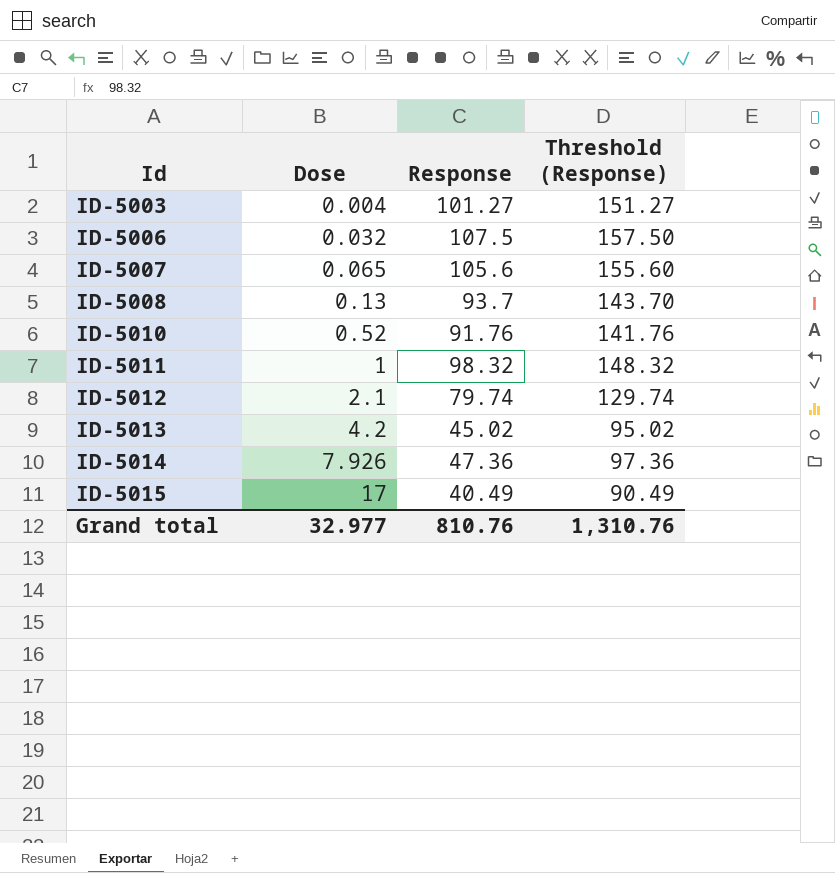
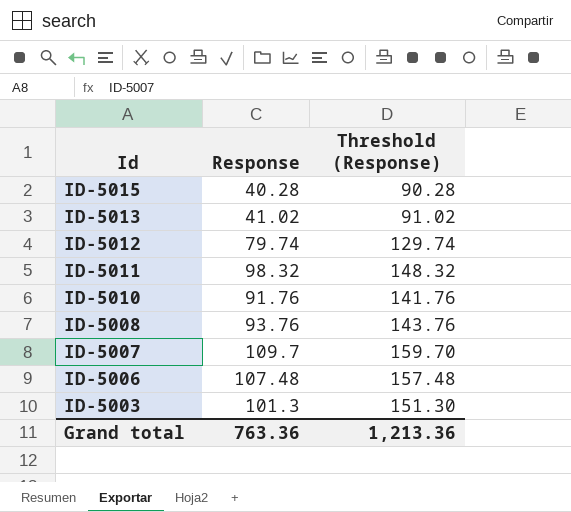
row order: Id ascending -> Id descending
column Dose | position: 2 -> none
row ID-5014: 7.926 | 47.36 | 97.36 -> none
ID-5015 | Response: 40.49 -> 40.28
ID-5015 | Threshold (Response): 90.49 -> 90.28
ID-5013 | Response: 45.02 -> 41.02
ID-5013 | Threshold (Response): 95.02 -> 91.02
ID-5008 | Response: 93.7 -> 93.76
ID-5008 | Threshold (Response): 143.70 -> 143.76
ID-5007 | Response: 105.6 -> 109.7
ID-5007 | Threshold (Response): 155.60 -> 159.70
ID-5006 | Response: 107.5 -> 107.48
ID-5006 | Threshold (Response): 157.50 -> 157.48
ID-5003 | Response: 101.27 -> 101.3
ID-5003 | Threshold (Response): 151.27 -> 151.30
Grand total | Response: 810.76 -> 763.36
Grand total | Threshold (Response): 1,310.76 -> 1,213.36

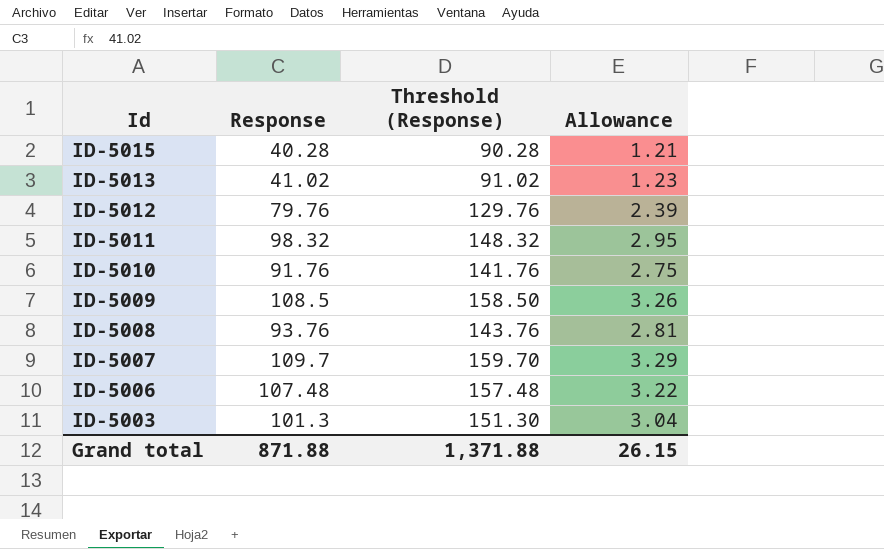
column Allowance | formula: none -> [Response] * 0.03
ID-5012 | Response: 79.74 -> 79.76
ID-5012 | Threshold (Response): 129.74 -> 129.76
row ID-5009: none -> 108.5 | 158.50 | 3.26
Grand total | Response: 763.36 -> 871.88
Grand total | Threshold (Response): 1,213.36 -> 1,371.88

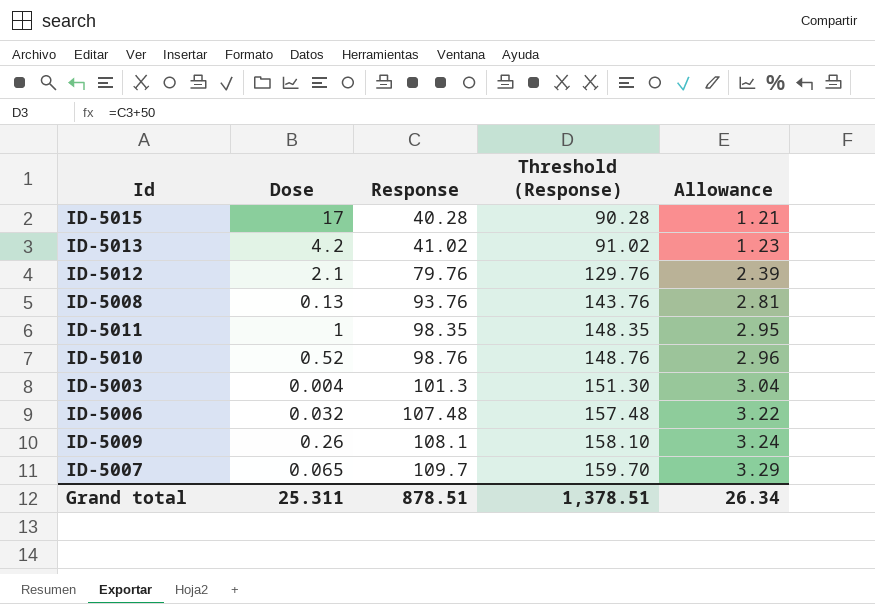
row order: Id descending -> Response ascending
column Dose | position: none -> 2
ID-5011 | Response: 98.32 -> 98.35
ID-5011 | Threshold (Response): 148.32 -> 148.35
ID-5010 | Response: 91.76 -> 98.76
ID-5010 | Threshold (Response): 141.76 -> 148.76
ID-5010 | Allowance: 2.75 -> 2.96
ID-5009 | Response: 108.5 -> 108.1
ID-5009 | Threshold (Response): 158.50 -> 158.10
ID-5009 | Allowance: 3.26 -> 3.24
Grand total | Response: 871.88 -> 878.51
Grand total | Threshold (Response): 1,371.88 -> 1,378.51
Grand total | Allowance: 26.15 -> 26.34

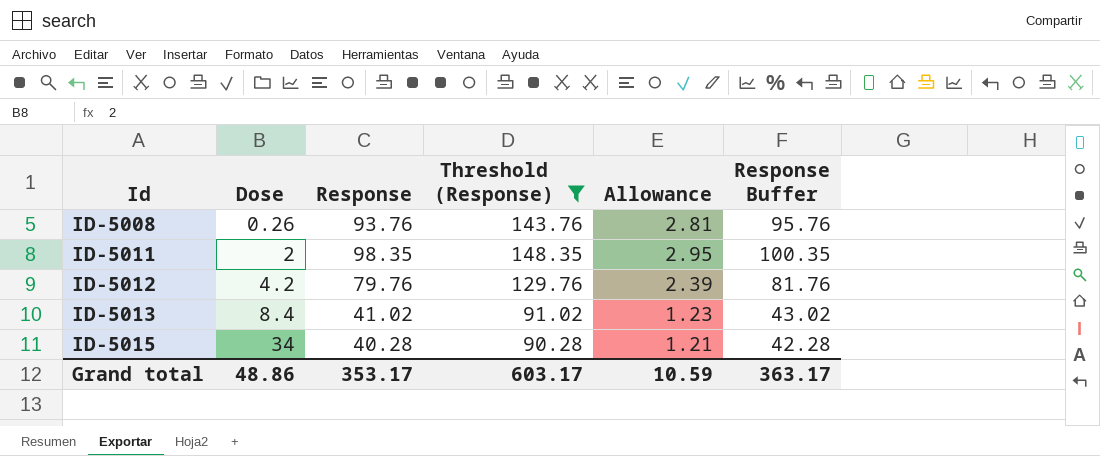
filter: none -> Threshold (Response) <= 148.35
row order: Response ascending -> Id ascending
column Response Buffer | formula: none -> [Response] + 2
ID-5008 | Dose: 0.13 -> 0.26
ID-5011 | Dose: 1 -> 2
ID-5012 | Dose: 2.1 -> 4.2
ID-5013 | Dose: 4.2 -> 8.4
ID-5015 | Dose: 17 -> 34
Grand total | Dose: 25.311 -> 48.86
Grand total | Response: 878.51 -> 353.17
Grand total | Threshold (Response): 1,378.51 -> 603.17
Grand total | Allowance: 26.34 -> 10.59

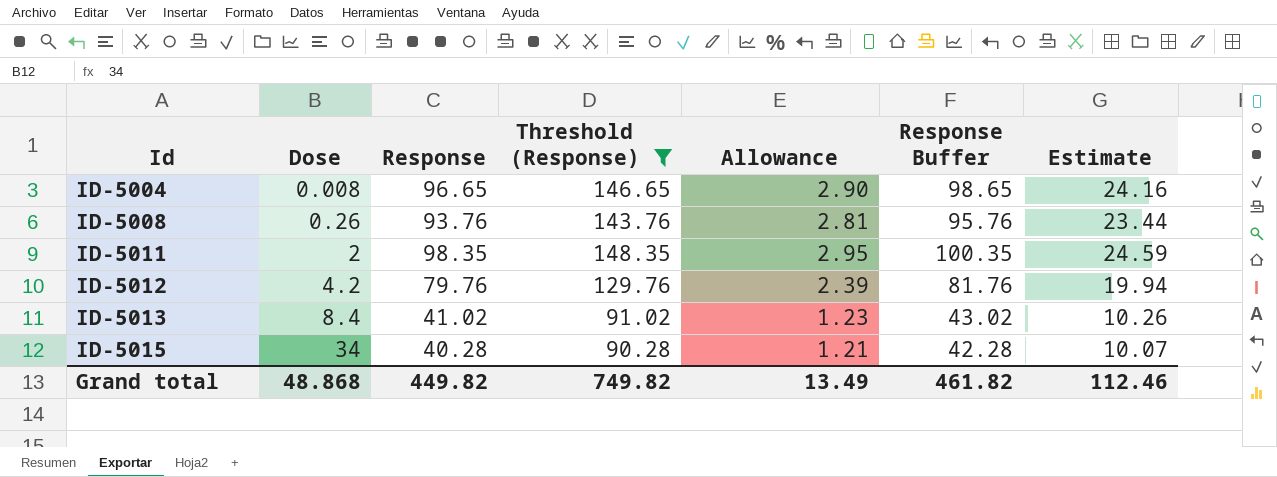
column Estimate | formula: none -> [Response] * 0.25
row ID-5004: none -> 0.008 | 96.65 | 146.65 | 2.90 | 98.65 | 24.16
Grand total | Dose: 48.86 -> 48.868
Grand total | Response: 353.17 -> 449.82
Grand total | Threshold (Response): 603.17 -> 749.82
Grand total | Allowance: 10.59 -> 13.49
Grand total | Response Buffer: 363.17 -> 461.82

